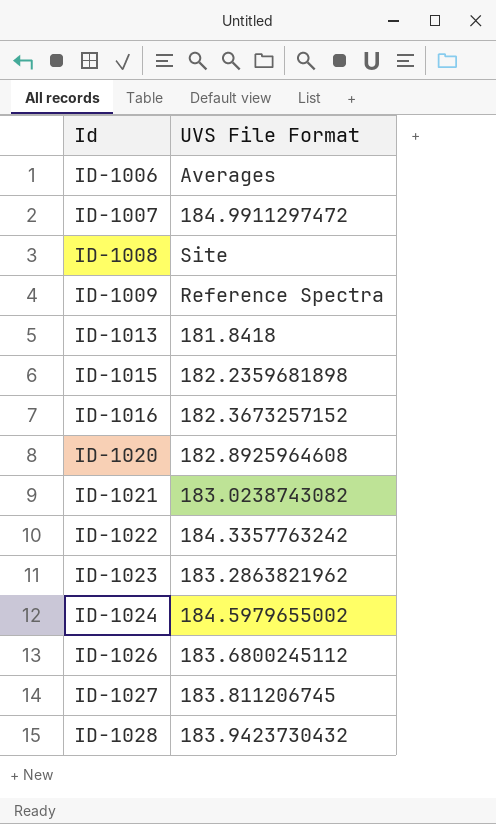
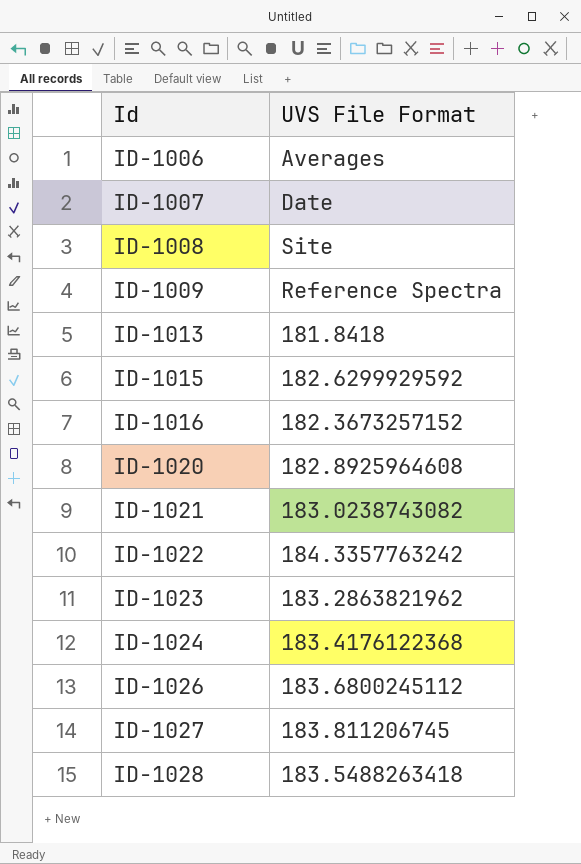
ID-1007 | UVS File Format: 184.9911297472 -> Date
ID-1015 | UVS File Format: 182.2359681898 -> 182.6299929592
ID-1024 | UVS File Format: 184.5979655002 -> 183.4176122368
ID-1028 | UVS File Format: 183.9423730432 -> 183.5488263418

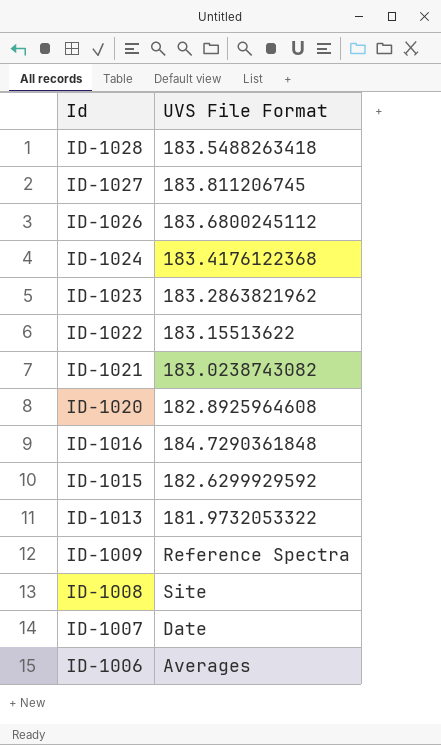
row order: Id ascending -> Id descending
ID-1022 | UVS File Format: 184.3357763242 -> 183.15513622
ID-1016 | UVS File Format: 182.3673257152 -> 184.7290361848
ID-1013 | UVS File Format: 181.8418 -> 181.9732053322

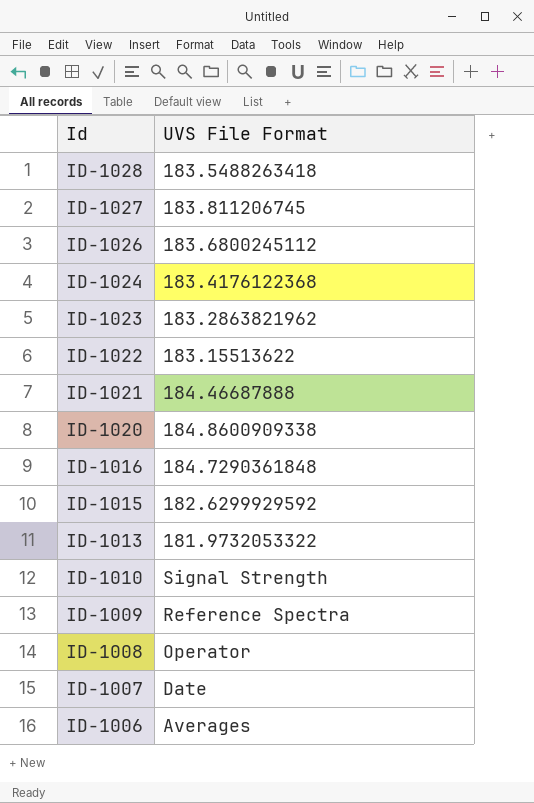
ID-1021 | UVS File Format: 183.0238743082 -> 184.46687888
ID-1020 | UVS File Format: 182.8925964608 -> 184.8600909338
row ID-1010: none -> Signal Strength
ID-1008 | UVS File Format: Site -> Operator

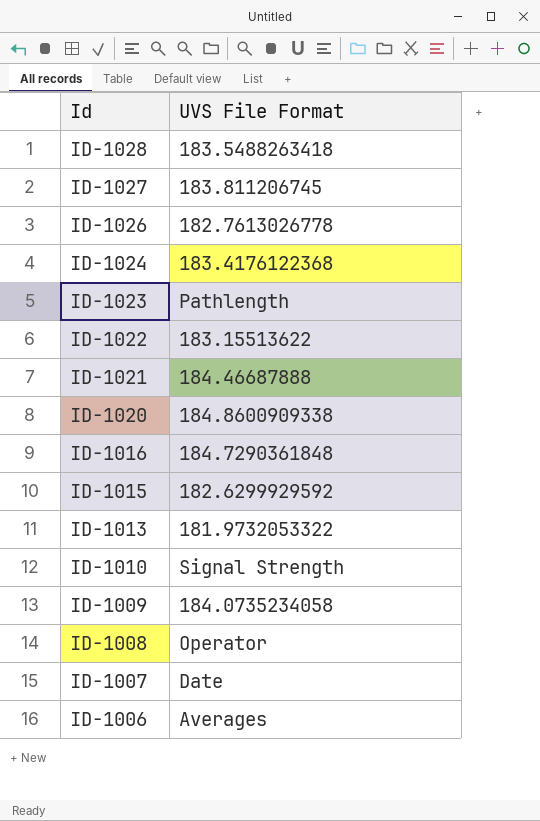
ID-1026 | UVS File Format: 183.6800245112 -> 182.7613026778
ID-1023 | UVS File Format: 183.2863821962 -> Pathlength
ID-1009 | UVS File Format: Reference Spectra -> 184.0735234058

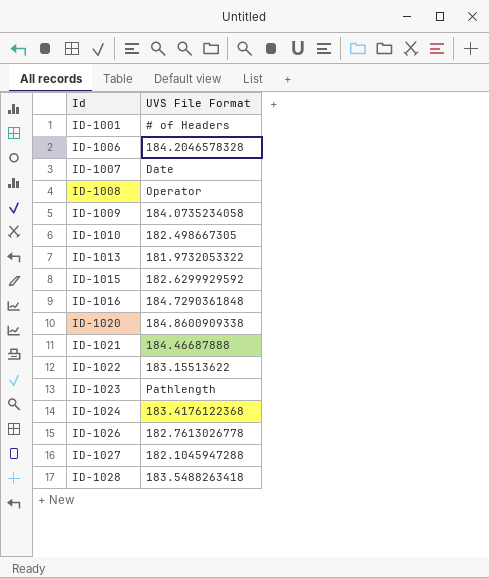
row order: Id descending -> Id ascending
row ID-1001: none -> # of Headers
ID-1006 | UVS File Format: Averages -> 184.2046578328
ID-1010 | UVS File Format: Signal Strength -> 182.498667305
ID-1027 | UVS File Format: 183.811206745 -> 182.1045947288

